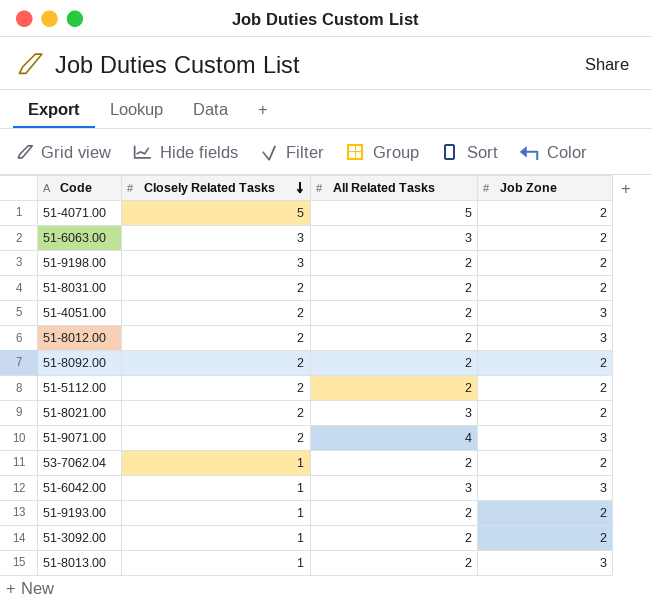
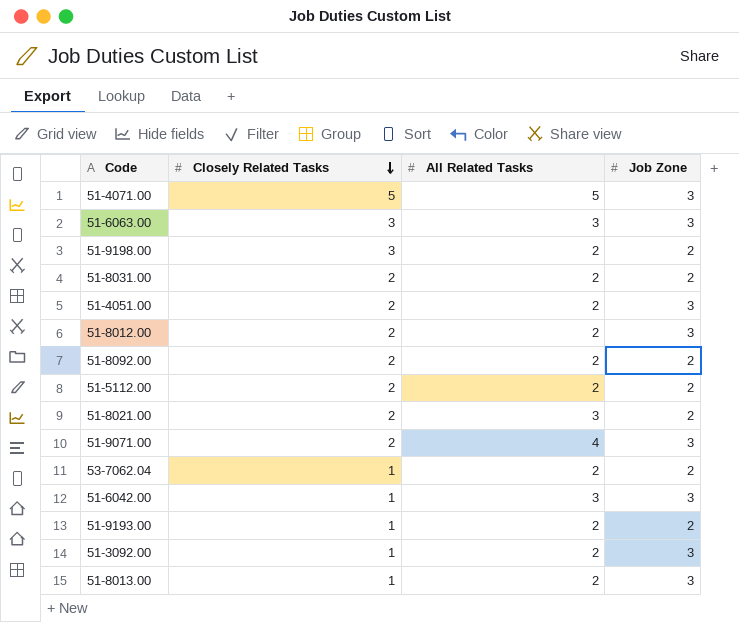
51-4071.00 | Job Zone: 2 -> 3
51-6063.00 | Job Zone: 2 -> 3
51-3092.00 | Job Zone: 2 -> 3

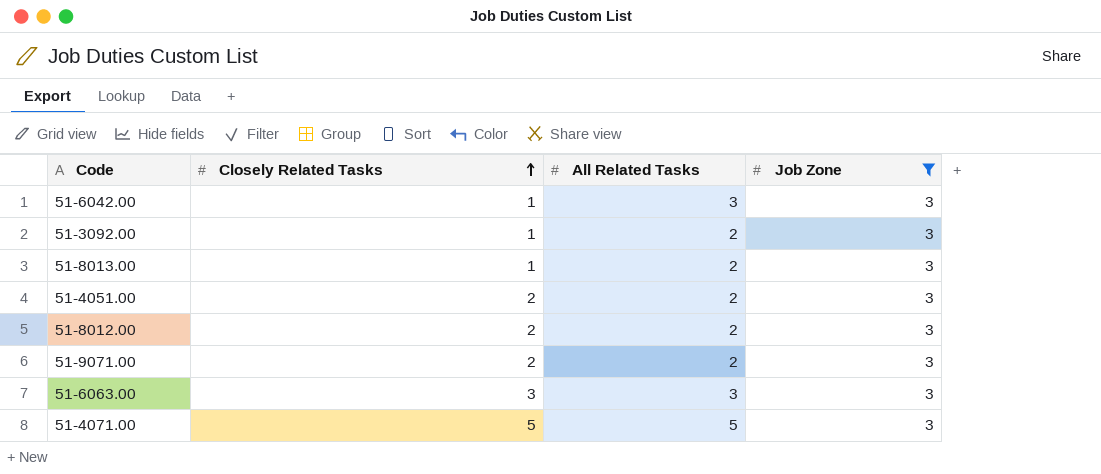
filter: none -> Job Zone = 3
row order: Closely Related Tasks descending -> Closely Related Tasks ascending
51-9071.00 | All Related Tasks: 4 -> 2

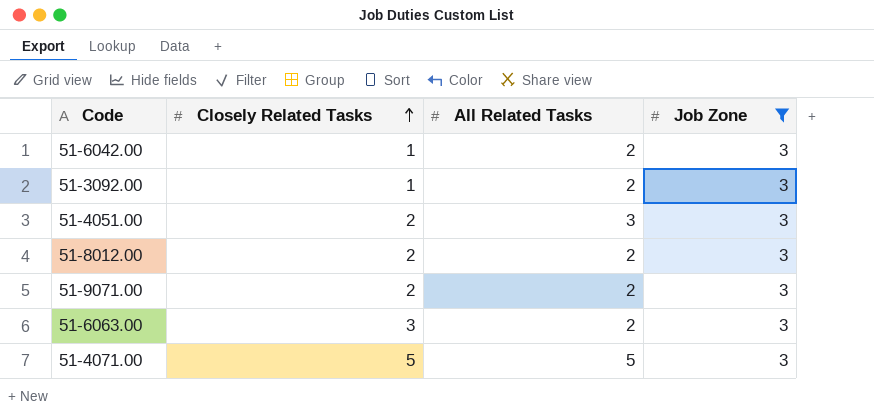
row 51-8013.00: 1 | 2 | 3 -> none
51-6042.00 | All Related Tasks: 3 -> 2
51-4051.00 | All Related Tasks: 2 -> 3
51-6063.00 | All Related Tasks: 3 -> 2

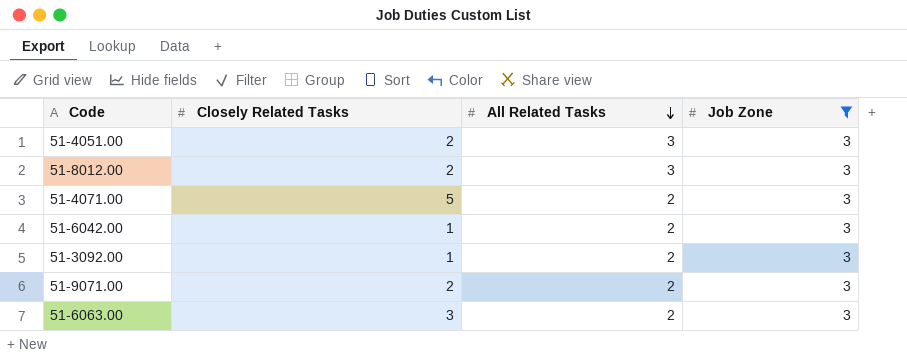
row order: Closely Related Tasks ascending -> All Related Tasks descending
51-8012.00 | All Related Tasks: 2 -> 3
51-4071.00 | All Related Tasks: 5 -> 2

